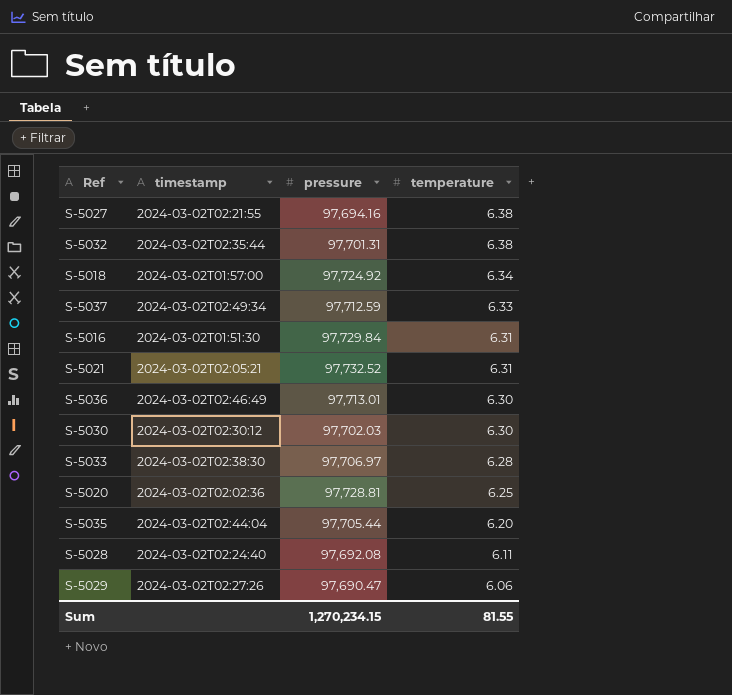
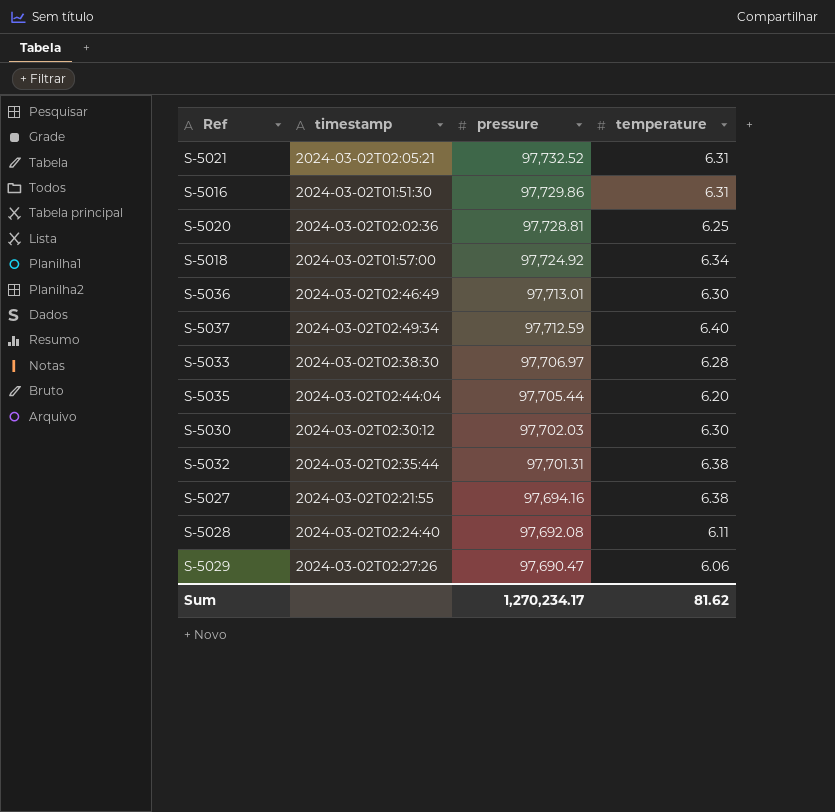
row order: temperature descending -> pressure descending
S-5016 | pressure: 97,729.84 -> 97,729.86
S-5037 | temperature: 6.33 -> 6.40
Sum | pressure: 1,270,234.15 -> 1,270,234.17
Sum | temperature: 81.55 -> 81.62

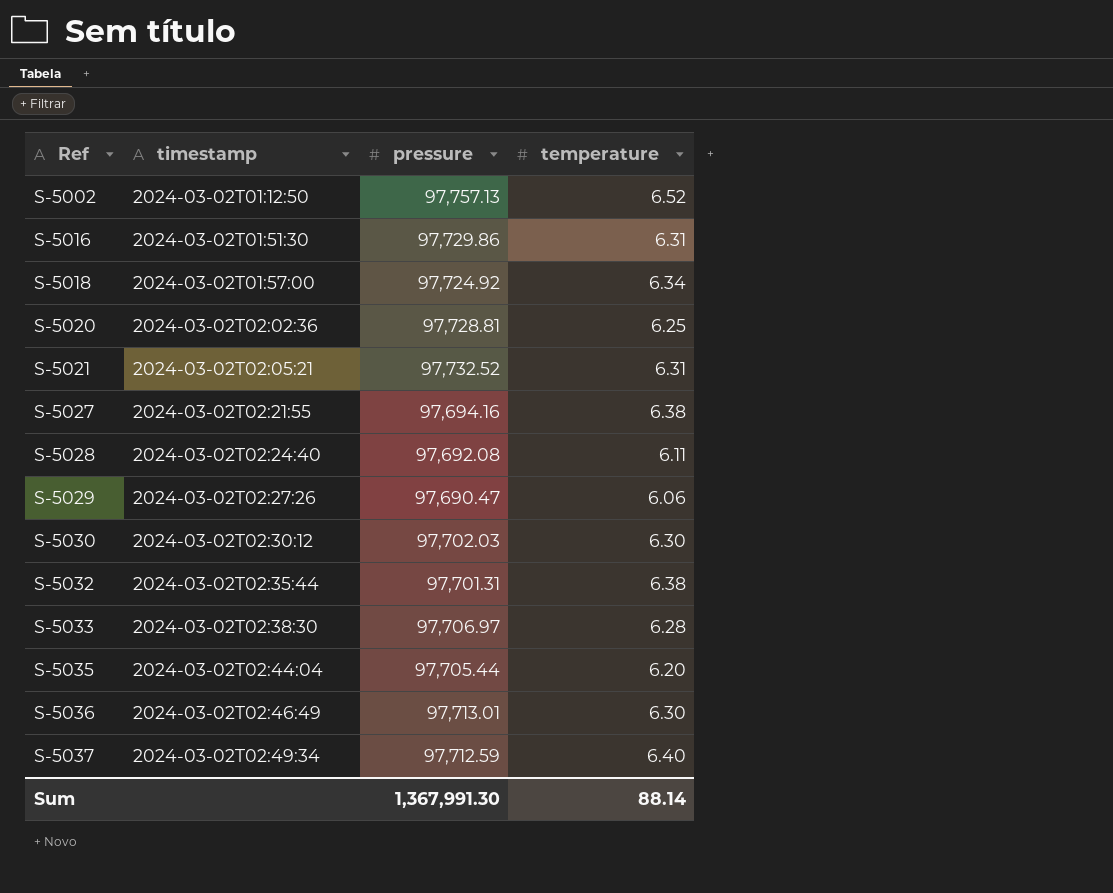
row order: pressure descending -> Ref ascending
row S-5002: none -> 2024-03-02T01:12:50 | 97,757.13 | 6.52
Sum | pressure: 1,270,234.17 -> 1,367,991.30
Sum | temperature: 81.62 -> 88.14

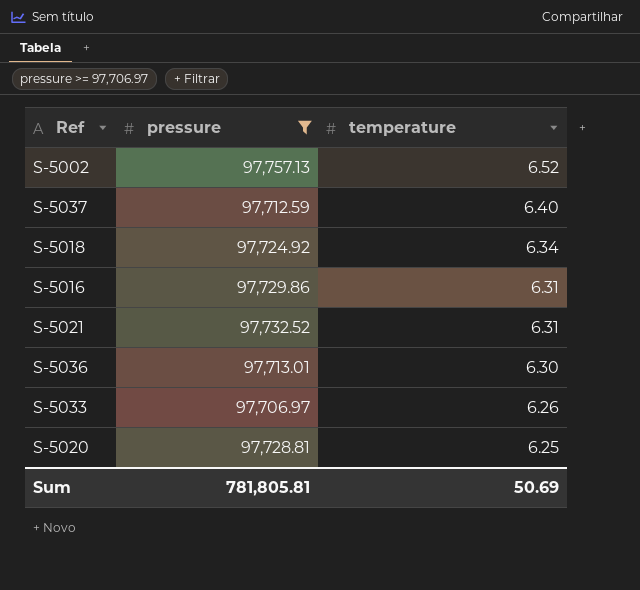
filter: none -> pressure >= 97,706.97
row order: Ref ascending -> temperature descending
column timestamp | position: 2 -> none
S-5033 | temperature: 6.28 -> 6.26
Sum | pressure: 1,367,991.30 -> 781,805.81
Sum | temperature: 88.14 -> 50.69

